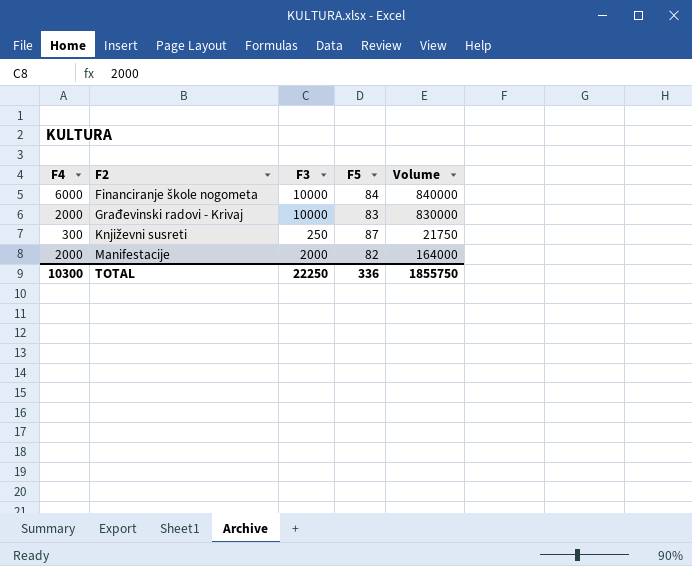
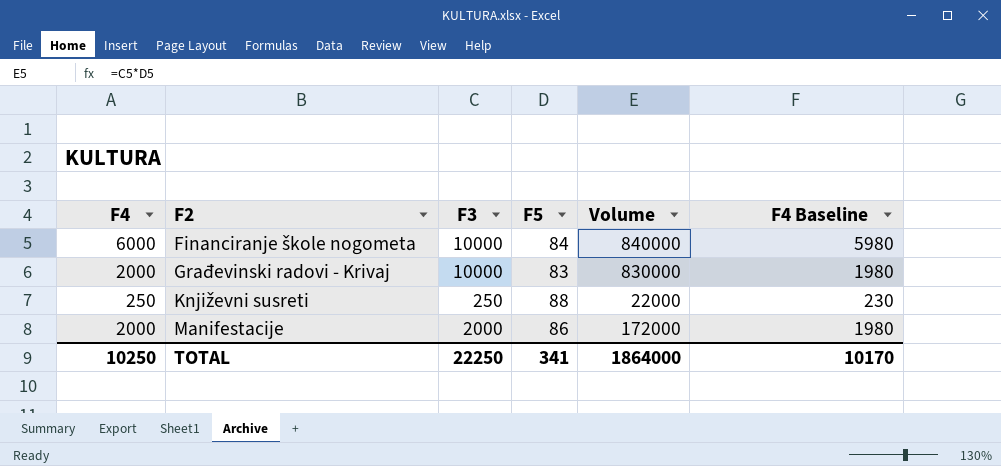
column F4 Baseline | formula: none -> [F4] - 20
Književni susreti | F4: 300 -> 250
Književni susreti | F5: 87 -> 88
Književni susreti | Volume: 21750 -> 22000
Manifestacije | F5: 82 -> 86
Manifestacije | Volume: 164000 -> 172000
TOTAL | F4: 10300 -> 10250
TOTAL | F5: 336 -> 341
TOTAL | Volume: 1855750 -> 1864000

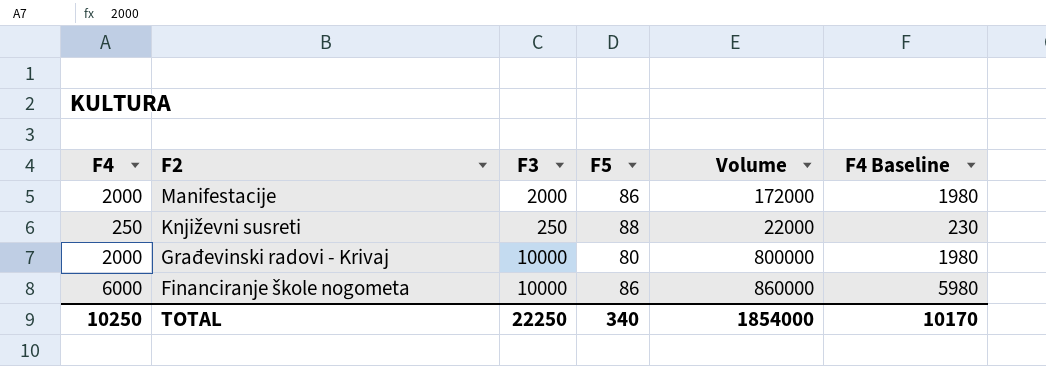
row order: F2 ascending -> F2 descending
Građevinski radovi - Krivaj | F5: 83 -> 80
Građevinski radovi - Krivaj | Volume: 830000 -> 800000
Financiranje škole nogometa | F5: 84 -> 86
Financiranje škole nogometa | Volume: 840000 -> 860000
TOTAL | F5: 341 -> 340
TOTAL | Volume: 1864000 -> 1854000

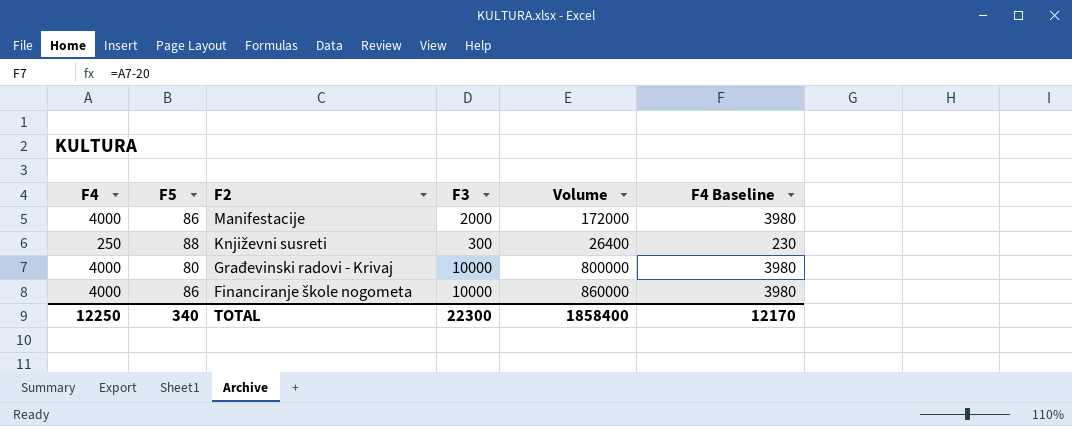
column F5 | position: 4 -> 2
Manifestacije | F4: 2000 -> 4000
Manifestacije | F4 Baseline: 1980 -> 3980
Književni susreti | F3: 250 -> 300
Književni susreti | Volume: 22000 -> 26400
Građevinski radovi - Krivaj | F4: 2000 -> 4000
Građevinski radovi - Krivaj | F4 Baseline: 1980 -> 3980
Financiranje škole nogometa | F4: 6000 -> 4000
Financiranje škole nogometa | F4 Baseline: 5980 -> 3980
TOTAL | F4: 10250 -> 12250
TOTAL | F3: 22250 -> 22300
TOTAL | Volume: 1854000 -> 1858400
TOTAL | F4 Baseline: 10170 -> 12170

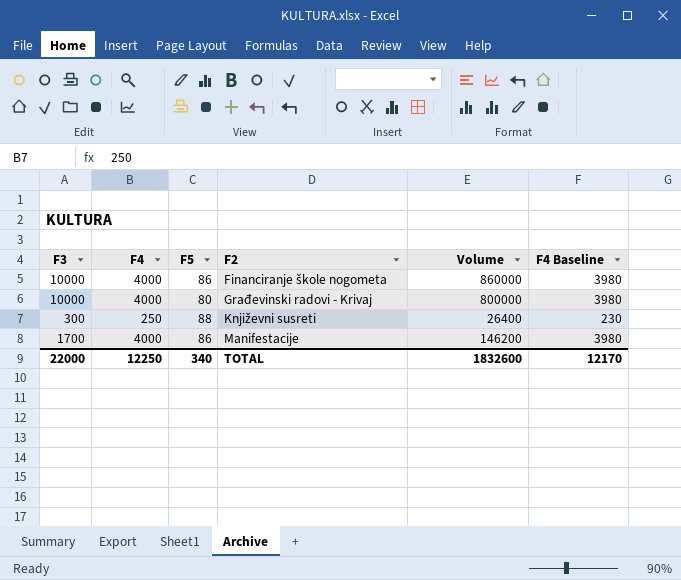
row order: F2 descending -> F2 ascending
column F3 | position: 4 -> 1
Manifestacije | F3: 2000 -> 1700
Manifestacije | Volume: 172000 -> 146200
TOTAL | F3: 22300 -> 22000
TOTAL | Volume: 1858400 -> 1832600

